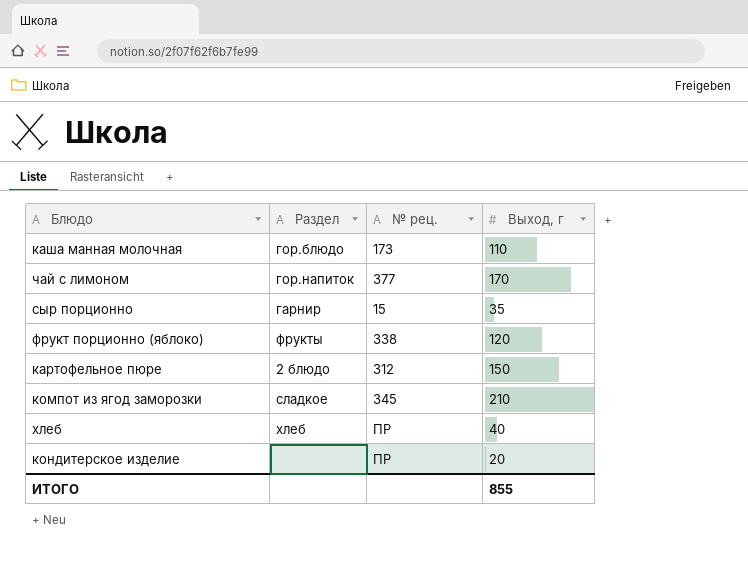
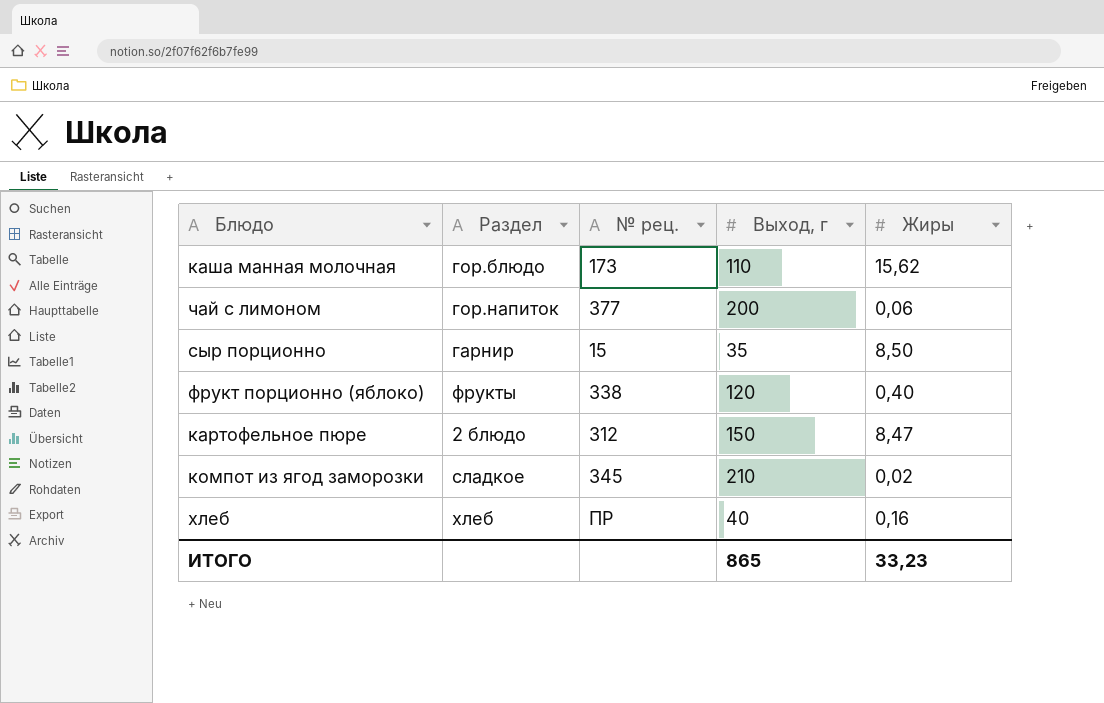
column Жиры | position: none -> 5
row кондитерское изделие: none | ПР | 20 -> none
чай с лимоном | Выход, г: 170 -> 200
ИТОГО | Выход, г: 855 -> 865

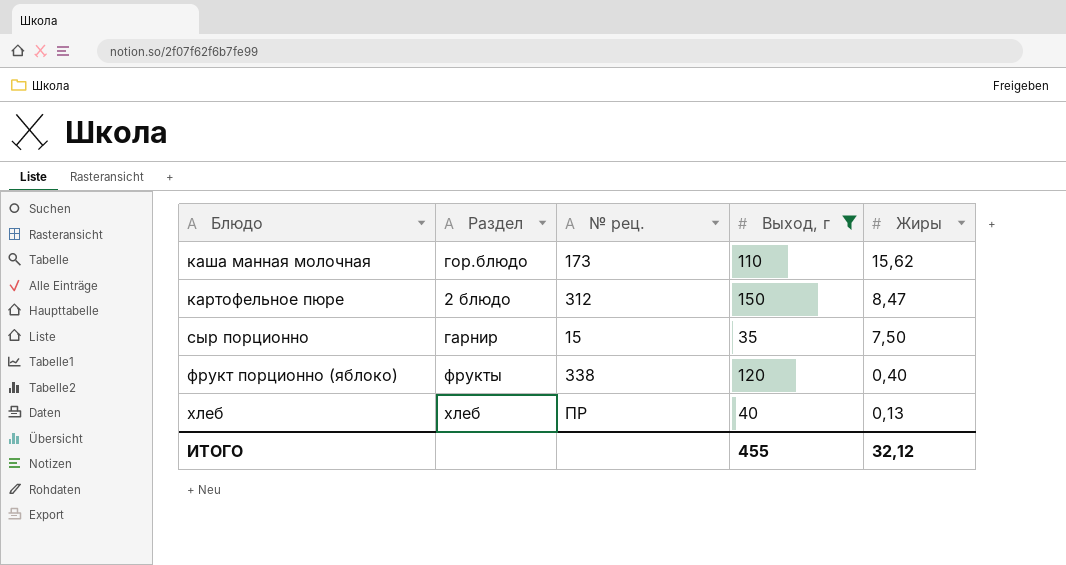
filter: none -> Выход, г <= 150
row order: none -> Жиры descending
сыр порционно | Жиры: 8,50 -> 7,50
хлеб | Жиры: 0,16 -> 0,13
ИТОГО | Выход, г: 865 -> 455
ИТОГО | Жиры: 33,23 -> 32,12

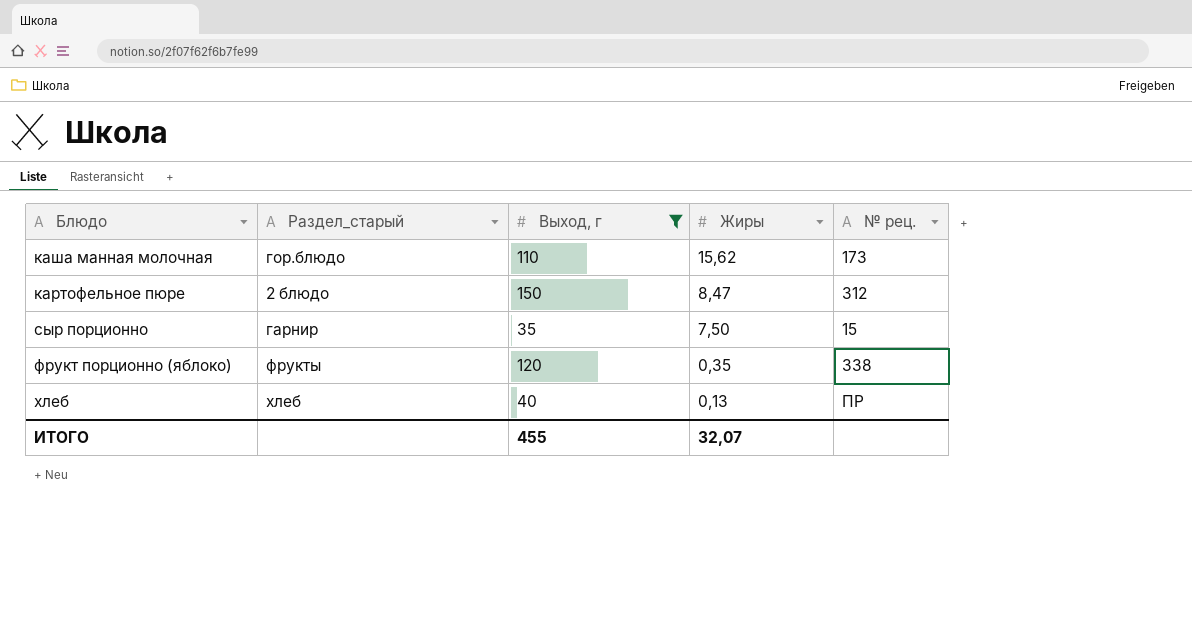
column name: Раздел -> Раздел_старый
column № рец. | position: 3 -> 5
фрукт порционно (яблоко) | Жиры: 0,40 -> 0,35
ИТОГО | Жиры: 32,12 -> 32,07

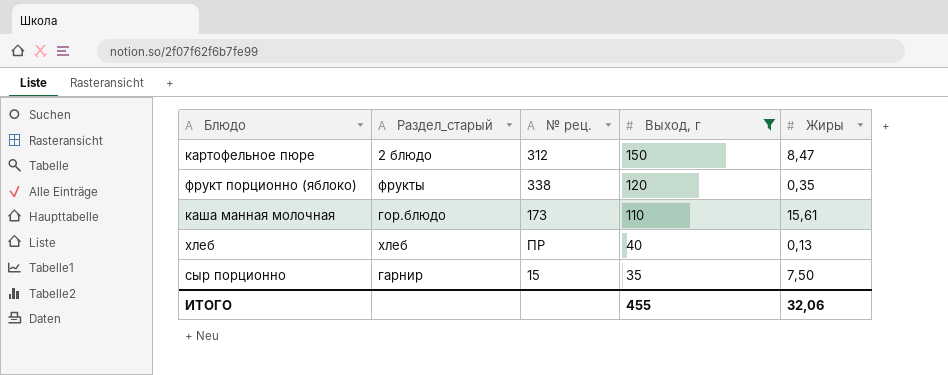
row order: Жиры descending -> Выход, г descending
column № рец. | position: 5 -> 3
каша манная молочная | Жиры: 15,62 -> 15,61
ИТОГО | Жиры: 32,07 -> 32,06

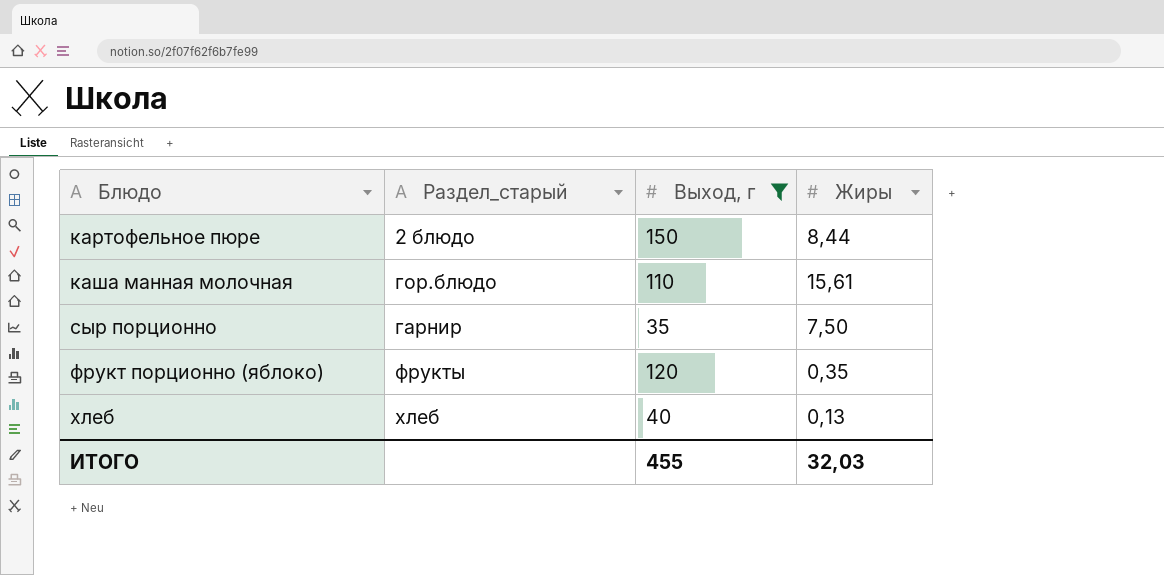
row order: Выход, г descending -> Блюдо ascending
column № рец. | position: 3 -> none
картофельное пюре | Жиры: 8,47 -> 8,44
ИТОГО | Жиры: 32,06 -> 32,03

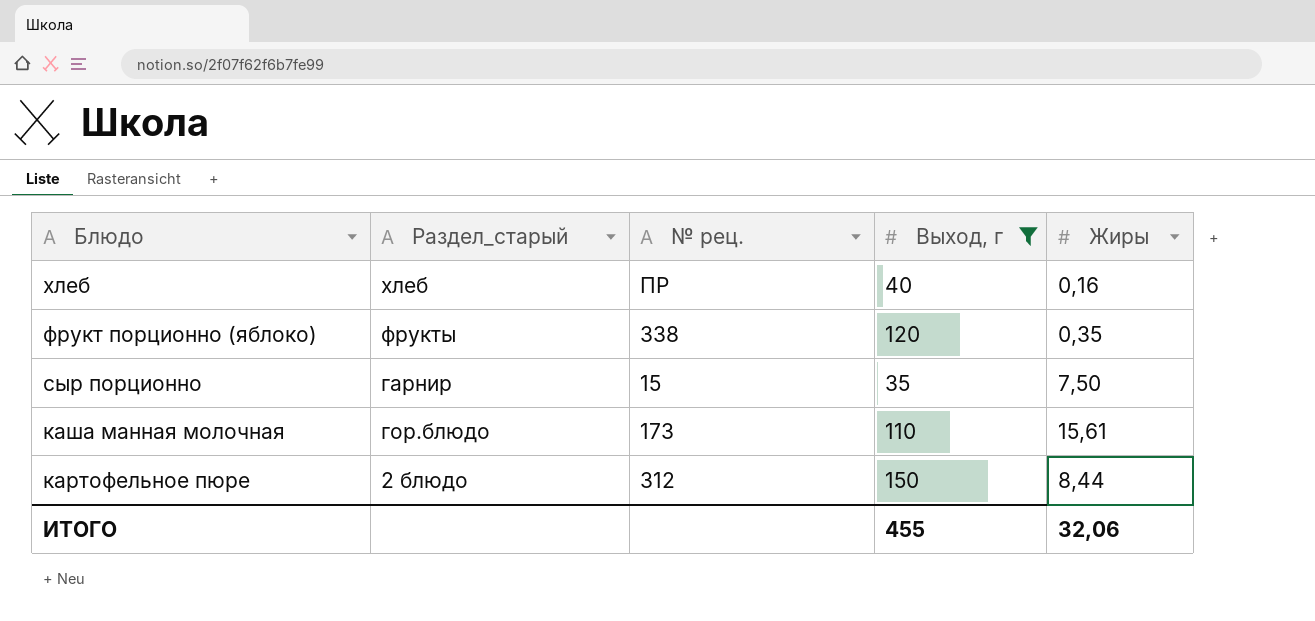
row order: Блюдо ascending -> Блюдо descending
column № рец. | position: none -> 3
хлеб | Жиры: 0,13 -> 0,16
ИТОГО | Жиры: 32,03 -> 32,06

